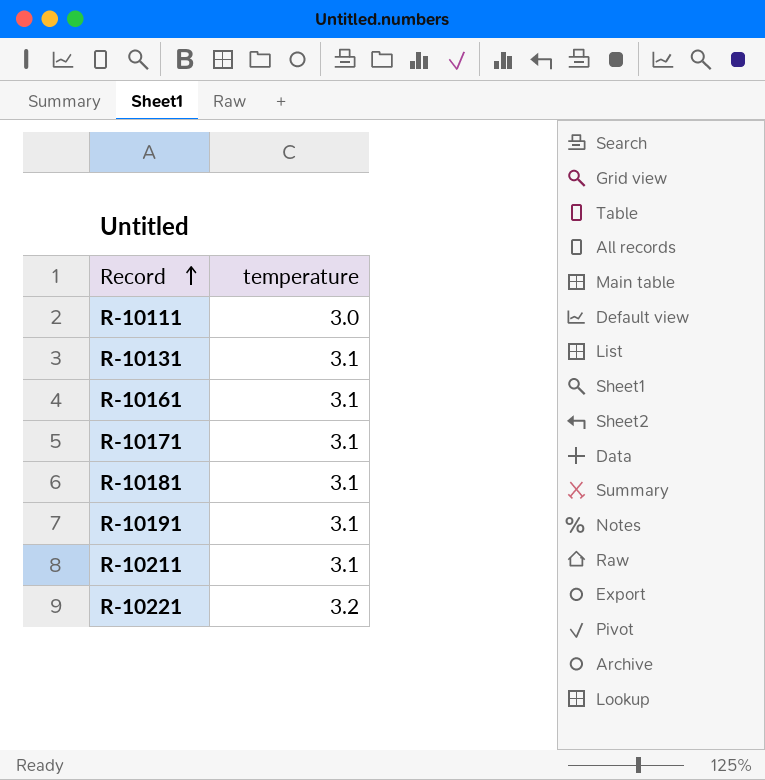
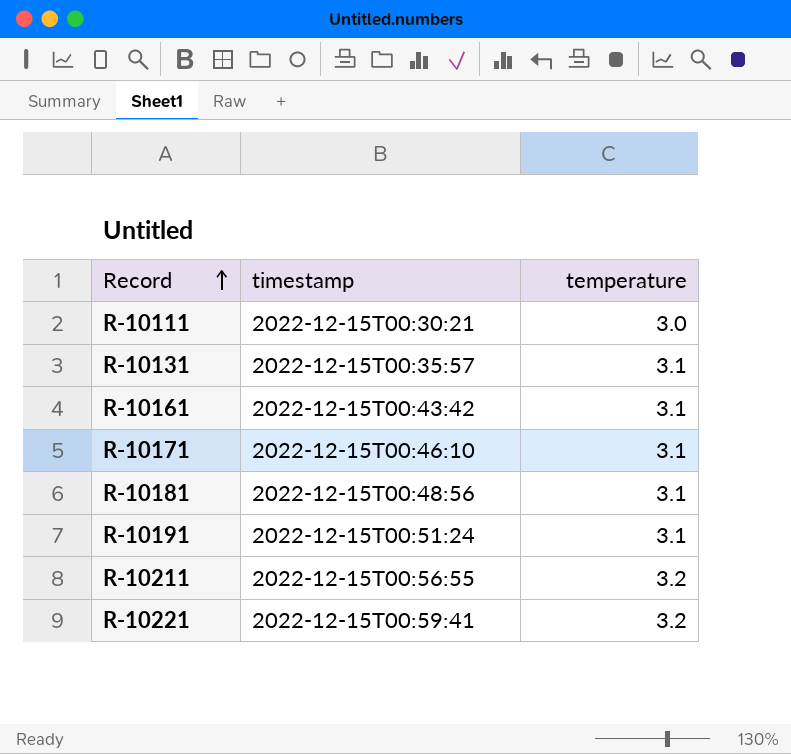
column timestamp | position: none -> 2
R-10211 | temperature: 3.1 -> 3.2

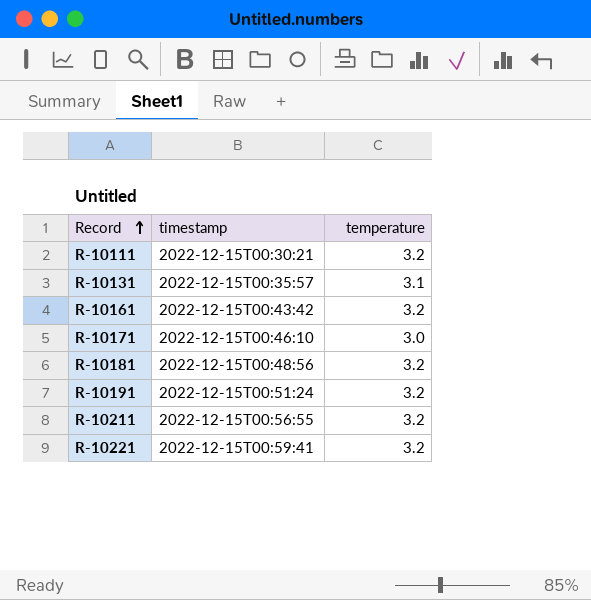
R-10111 | temperature: 3.0 -> 3.2
R-10161 | temperature: 3.1 -> 3.2
R-10171 | temperature: 3.1 -> 3.0
R-10181 | temperature: 3.1 -> 3.2
R-10191 | temperature: 3.1 -> 3.2

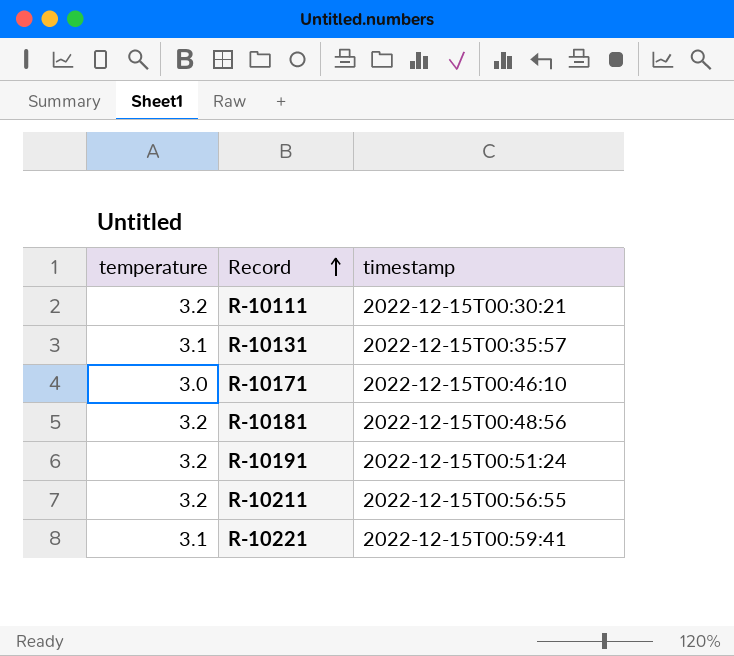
column temperature | position: 3 -> 1
row R-10161: 2022-12-15T00:43:42 | 3.2 -> none
R-10221 | temperature: 3.2 -> 3.1

